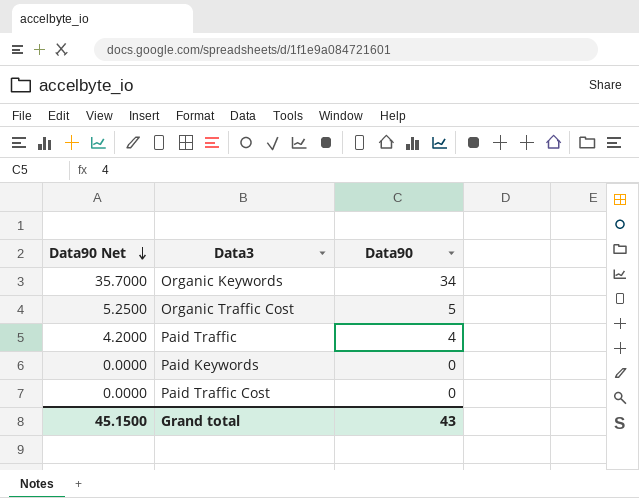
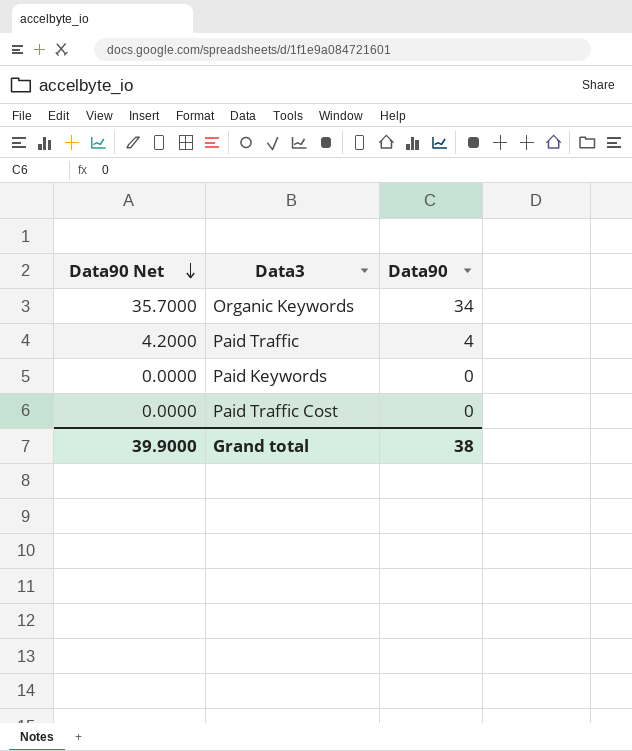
row Organic Traffic Cost: 5.2500 | 5 -> none
Grand total | Data90 Net: 45.1500 -> 39.9000
Grand total | Data90: 43 -> 38

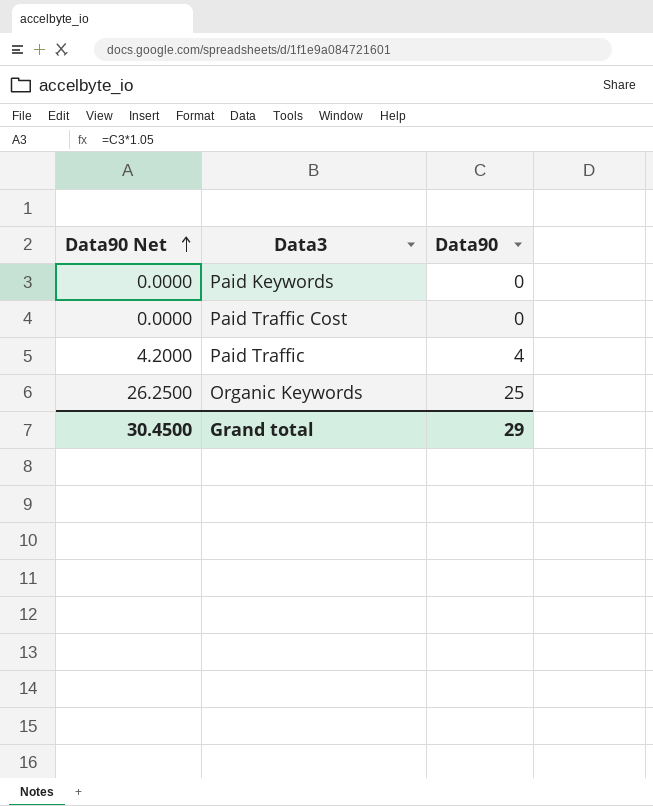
row order: Data90 Net descending -> Data90 Net ascending
Organic Keywords | Data90 Net: 35.7000 -> 26.2500
Organic Keywords | Data90: 34 -> 25
Grand total | Data90 Net: 39.9000 -> 30.4500
Grand total | Data90: 38 -> 29

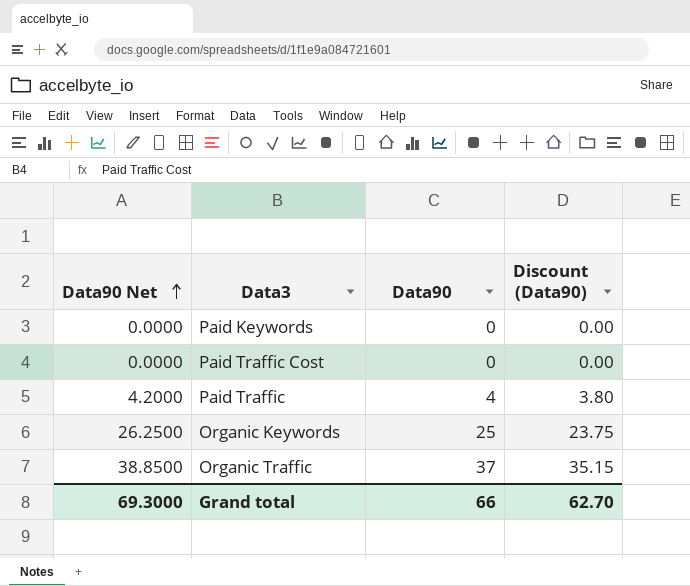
column Discount (Data90) | formula: none -> [Data90] * 0.95
row Organic Traffic: none -> 38.8500 | 37 | 35.15
Grand total | Data90 Net: 30.4500 -> 69.3000
Grand total | Data90: 29 -> 66

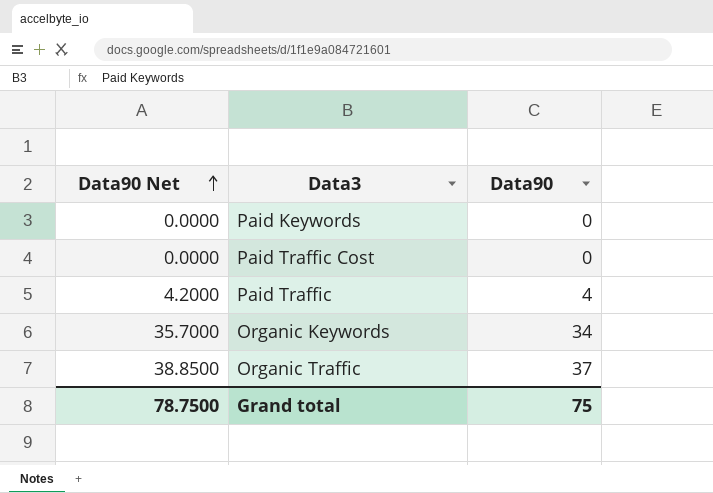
column Discount (Data90) | formula: [Data90] * 0.95 -> none
Organic Keywords | Data90 Net: 26.2500 -> 35.7000
Organic Keywords | Data90: 25 -> 34
Grand total | Data90 Net: 69.3000 -> 78.7500
Grand total | Data90: 66 -> 75

